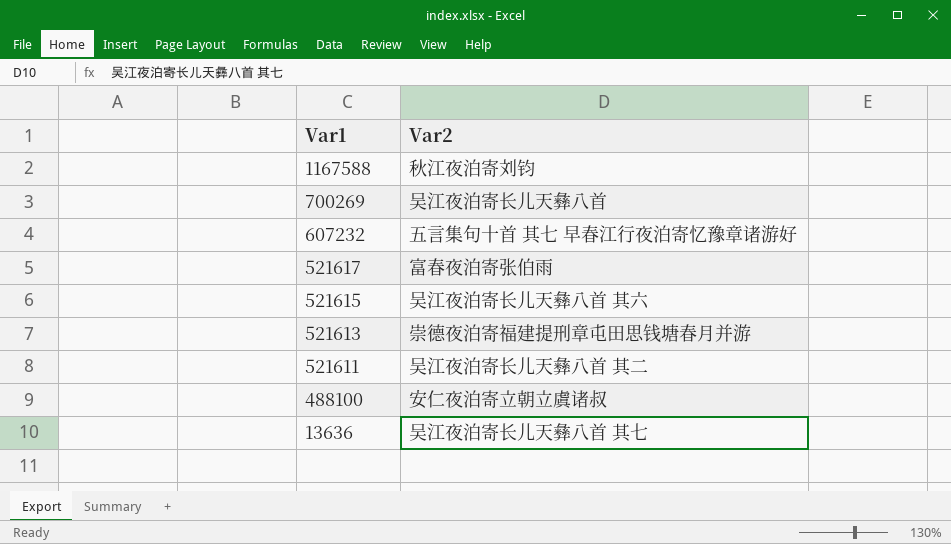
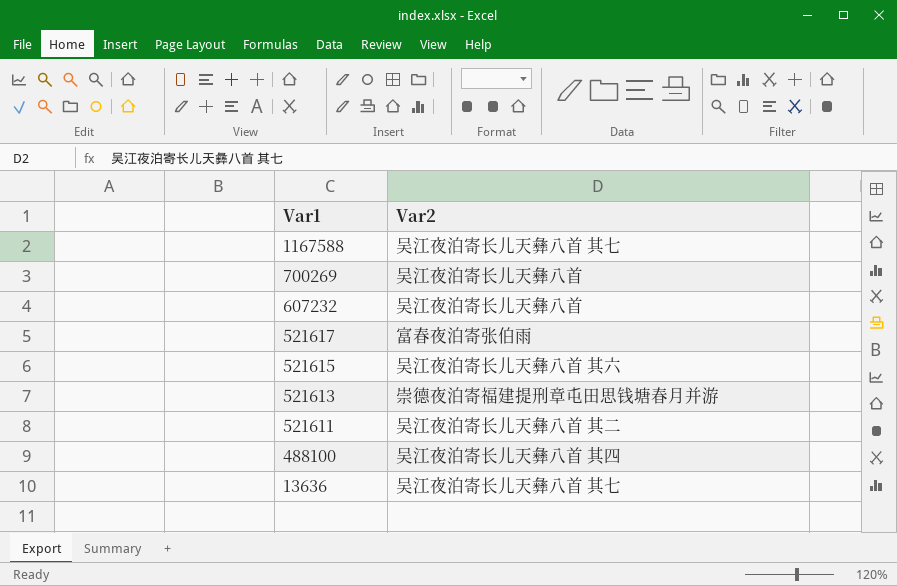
1167588 | Var2: 秋江夜泊寄刘钧 -> 吴江夜泊寄长儿天彝八首 其七
607232 | Var2: 五言集句十首 其七 早春江行夜泊寄忆豫章诸游好 -> 吴江夜泊寄长儿天彝八首
488100 | Var2: 安仁夜泊寄立朝立虞诸叔 -> 吴江夜泊寄长儿天彝八首 其四

